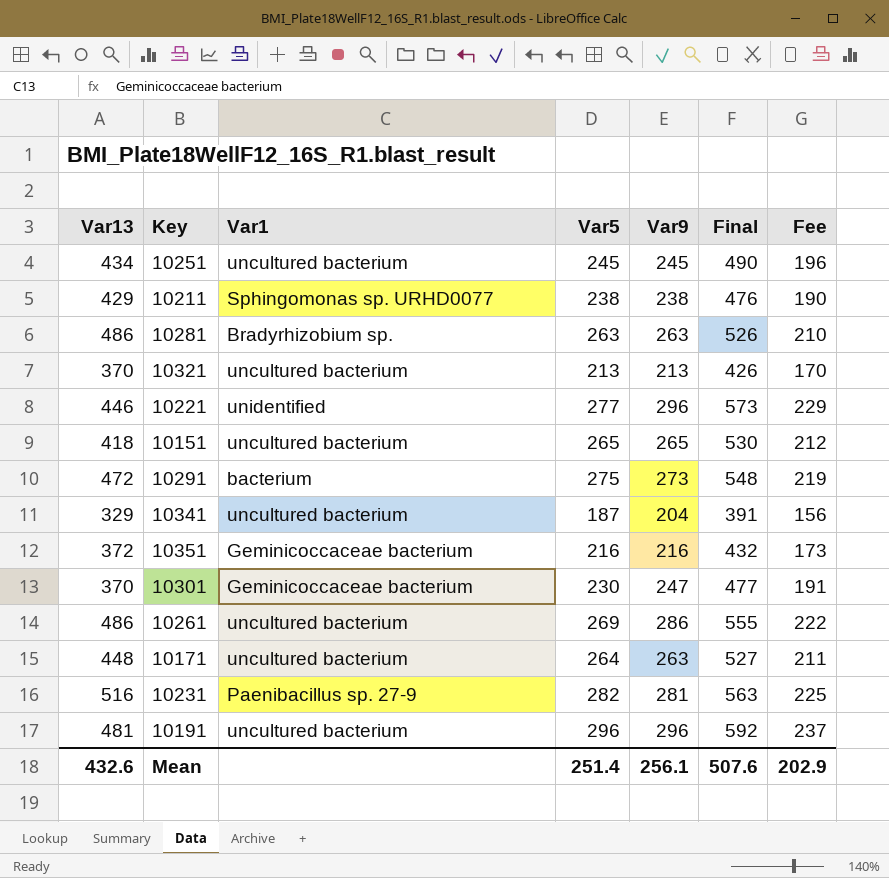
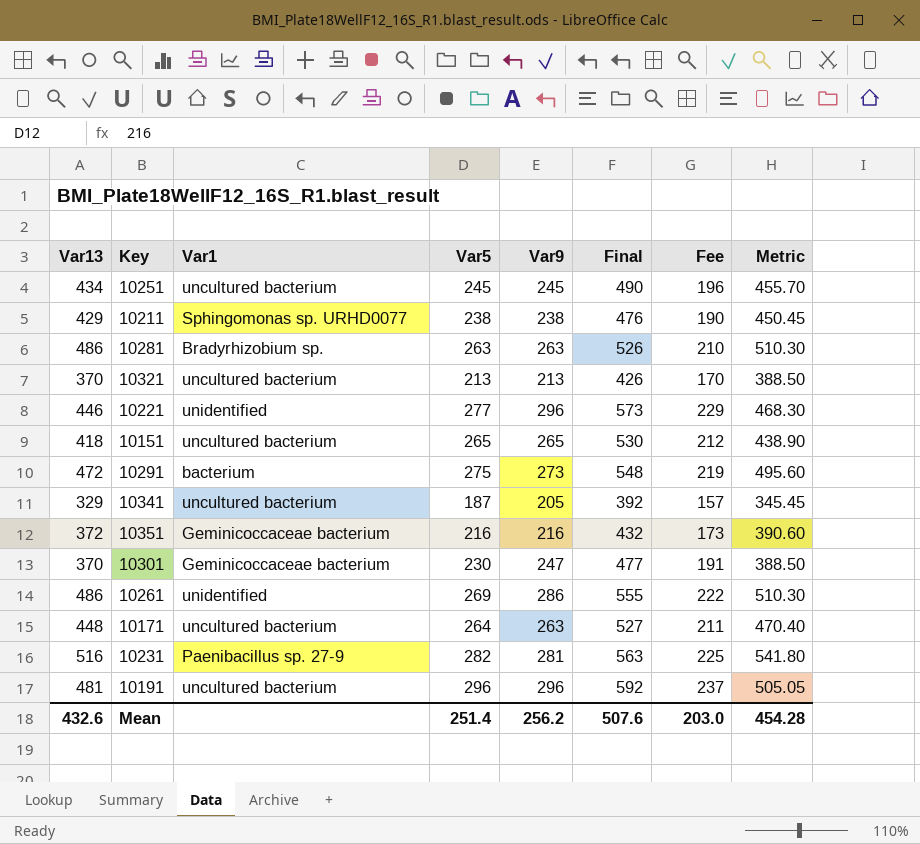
column Metric | formula: none -> [Var13] * 1.05
10341 | Var9: 204 -> 205
10341 | Final: 391 -> 392
10341 | Fee: 156 -> 157
10261 | Var1: uncultured bacterium -> unidentified
Mean | Var9: 256.1 -> 256.2
Mean | Fee: 202.9 -> 203.0

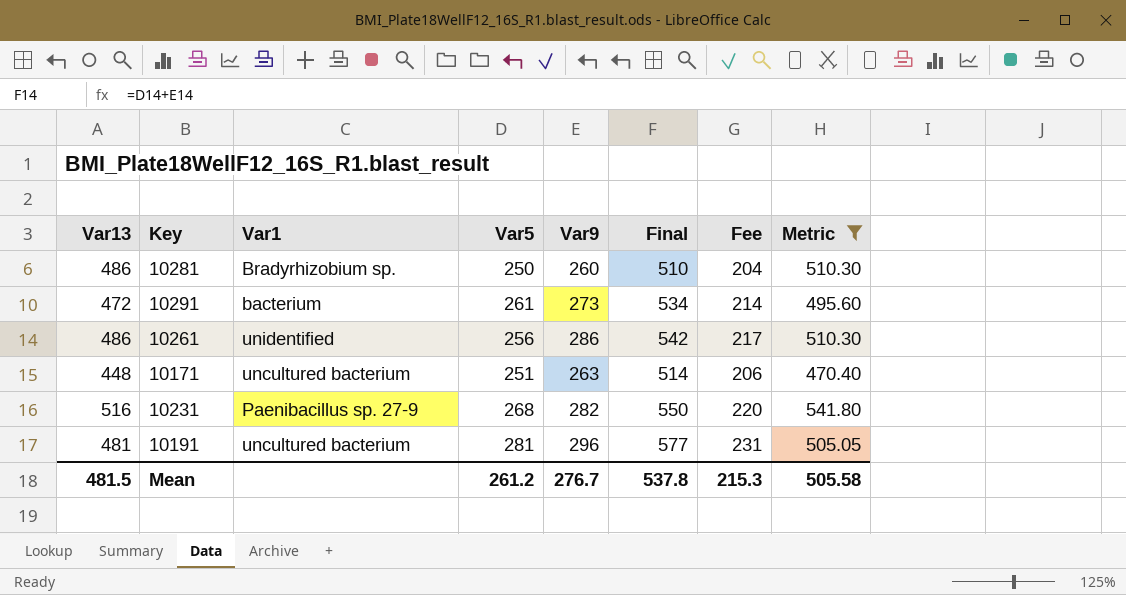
filter: none -> Metric >= 470.40
10281 | Var5: 263 -> 250
10281 | Var9: 263 -> 260
10281 | Final: 526 -> 510
10281 | Fee: 210 -> 204
10291 | Var5: 275 -> 261
10291 | Final: 548 -> 534
10291 | Fee: 219 -> 214
10261 | Var5: 269 -> 256
10261 | Final: 555 -> 542
10261 | Fee: 222 -> 217
10171 | Var5: 264 -> 251
10171 | Final: 527 -> 514
10171 | Fee: 211 -> 206
10231 | Var5: 282 -> 268
10231 | Var9: 281 -> 282
10231 | Final: 563 -> 550
10231 | Fee: 225 -> 220
10191 | Var5: 296 -> 281
10191 | Final: 592 -> 577
10191 | Fee: 237 -> 231
Mean | Var13: 432.6 -> 481.5
Mean | Var5: 251.4 -> 261.2
Mean | Var9: 256.2 -> 276.7
Mean | Final: 507.6 -> 537.8
Mean | Fee: 203.0 -> 215.3
Mean | Metric: 454.28 -> 505.58

